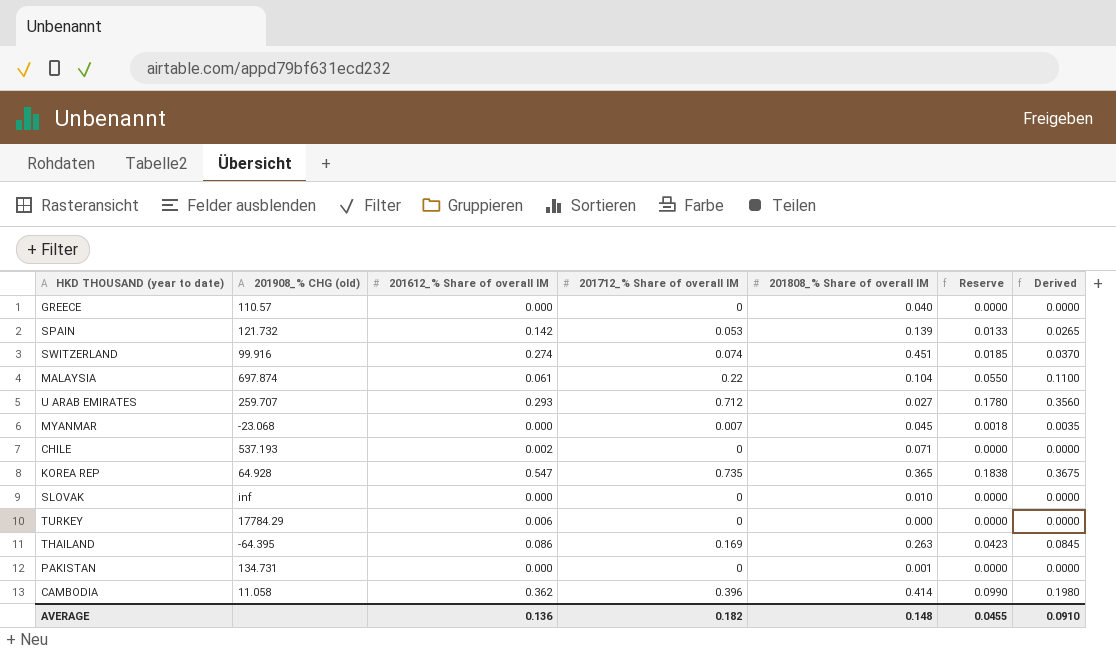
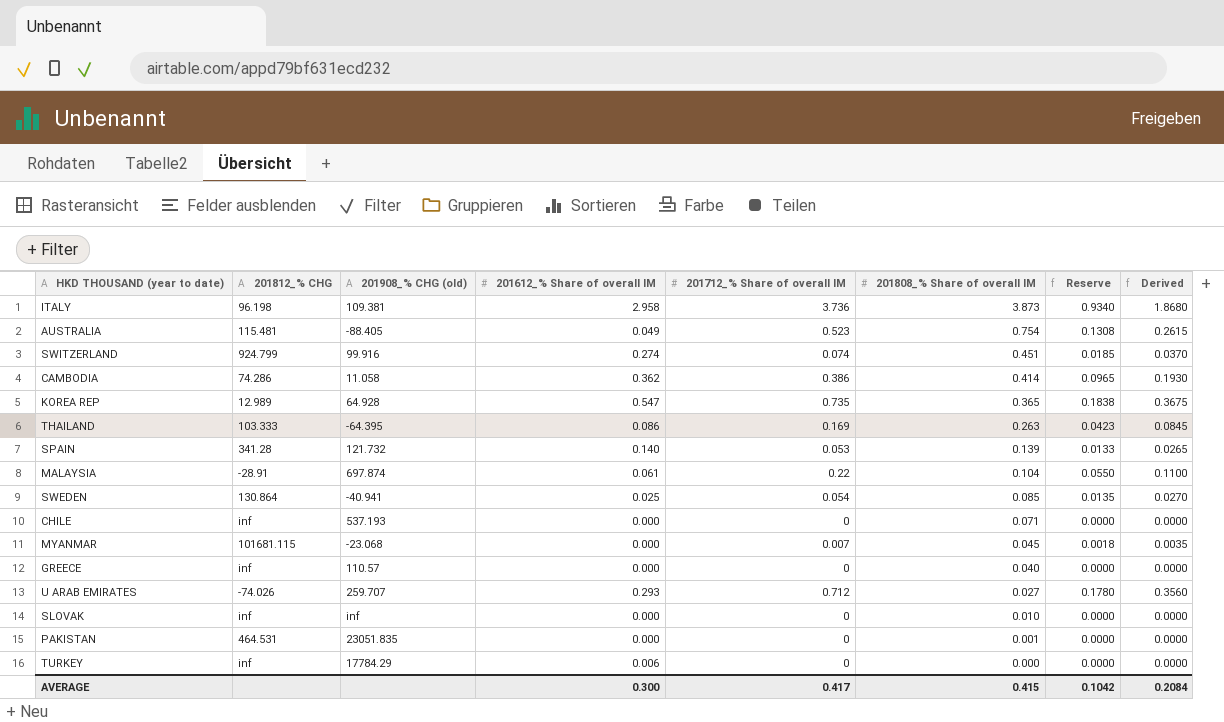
row order: none -> 201808_% Share of overall IM descending
column 201812_% CHG | position: none -> 2
row ITALY: none -> 96.198 | 109.381 | 2.958 | 3.736 | 3.873 | 0.9340 | 1.8680
row AUSTRALIA: none -> 115.481 | -88.405 | 0.049 | 0.523 | 0.754 | 0.1308 | 0.2615
CAMBODIA | 201712_% Share of overall IM: 0.396 -> 0.386
CAMBODIA | Reserve: 0.0990 -> 0.0965
CAMBODIA | Derived: 0.1980 -> 0.1930
SPAIN | 201612_% Share of overall IM: 0.142 -> 0.140
row SWEDEN: none -> 130.864 | -40.941 | 0.025 | 0.054 | 0.085 | 0.0135 | 0.0270
CHILE | 201612_% Share of overall IM: 0.002 -> 0.000
PAKISTAN | 201908_% CHG (old): 134.731 -> 23051.835
AVERAGE | 201612_% Share of overall IM: 0.136 -> 0.300
AVERAGE | 201712_% Share of overall IM: 0.182 -> 0.417
AVERAGE | 201808_% Share of overall IM: 0.148 -> 0.415
AVERAGE | Reserve: 0.0455 -> 0.1042
AVERAGE | Derived: 0.0910 -> 0.2084

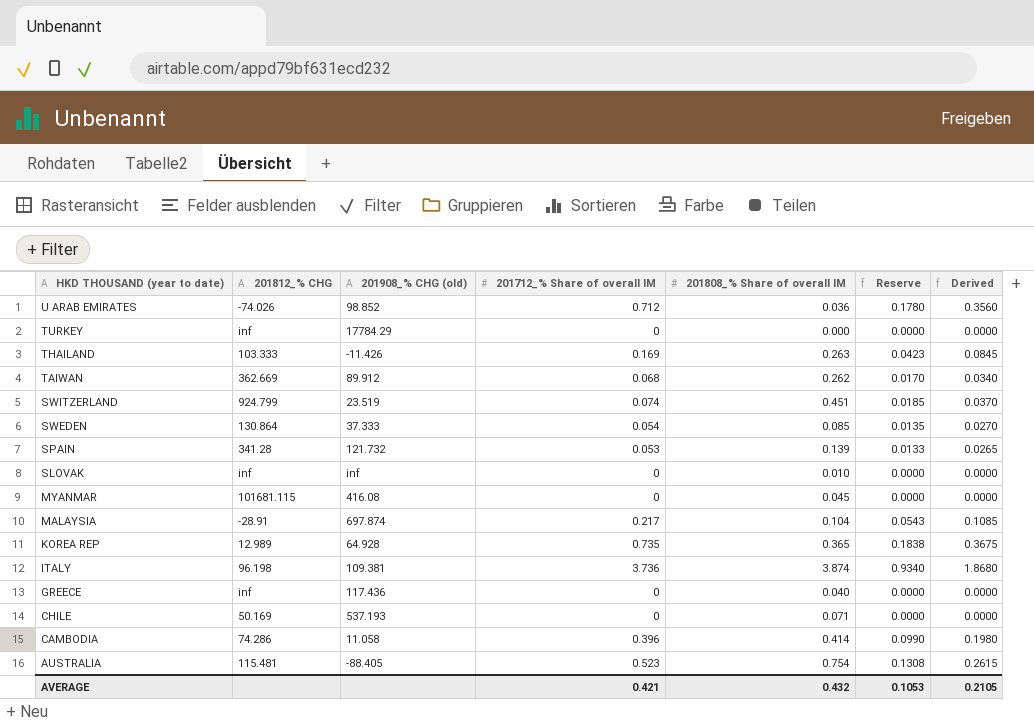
row order: 201808_% Share of overall IM descending -> HKD THOUSAND (year to date) descending
column 201612_% Share of overall IM | position: 4 -> none
row PAKISTAN: 464.531 | 23051.835 | 0.000 | 0 | 0.001 | 0.0000 | 0.0000 -> none
U ARAB EMIRATES | 201908_% CHG (old): 259.707 -> 98.852
U ARAB EMIRATES | 201808_% Share of overall IM: 0.027 -> 0.036
THAILAND | 201908_% CHG (old): -64.395 -> -11.426
row TAIWAN: none -> 362.669 | 89.912 | 0.068 | 0.262 | 0.0170 | 0.0340
SWITZERLAND | 201908_% CHG (old): 99.916 -> 23.519
SWEDEN | 201908_% CHG (old): -40.941 -> 37.333
MYANMAR | 201908_% CHG (old): -23.068 -> 416.08
MYANMAR | 201712_% Share of overall IM: 0.007 -> 0
MYANMAR | Reserve: 0.0018 -> 0.0000
MYANMAR | Derived: 0.0035 -> 0.0000
MALAYSIA | 201712_% Share of overall IM: 0.22 -> 0.217
MALAYSIA | Reserve: 0.0550 -> 0.0543
MALAYSIA | Derived: 0.1100 -> 0.1085
ITALY | 201808_% Share of overall IM: 3.873 -> 3.874
GREECE | 201908_% CHG (old): 110.57 -> 117.436
CHILE | 201812_% CHG: inf -> 50.169
CAMBODIA | 201712_% Share of overall IM: 0.386 -> 0.396
CAMBODIA | Reserve: 0.0965 -> 0.0990
CAMBODIA | Derived: 0.1930 -> 0.1980
AVERAGE | 201712_% Share of overall IM: 0.417 -> 0.421
AVERAGE | 201808_% Share of overall IM: 0.415 -> 0.432
AVERAGE | Reserve: 0.1042 -> 0.1053
AVERAGE | Derived: 0.2084 -> 0.2105

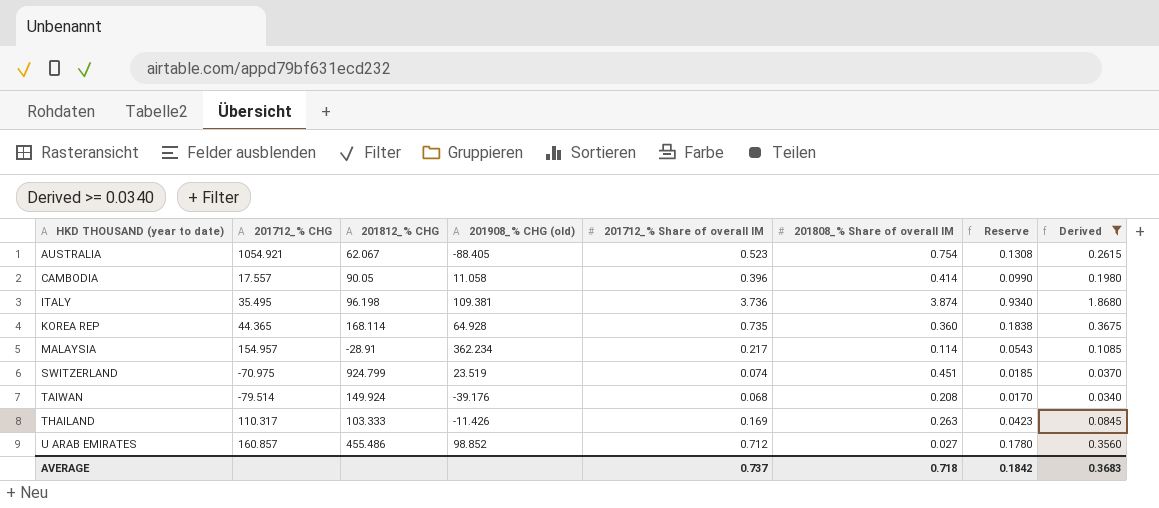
filter: none -> Derived >= 0.0340
row order: HKD THOUSAND (year to date) descending -> HKD THOUSAND (year to date) ascending
column 201712_% CHG | position: none -> 2
AUSTRALIA | 201812_% CHG: 115.481 -> 62.067
CAMBODIA | 201812_% CHG: 74.286 -> 90.05
KOREA REP | 201812_% CHG: 12.989 -> 168.114
KOREA REP | 201808_% Share of overall IM: 0.365 -> 0.360
MALAYSIA | 201908_% CHG (old): 697.874 -> 362.234
MALAYSIA | 201808_% Share of overall IM: 0.104 -> 0.114
TAIWAN | 201812_% CHG: 362.669 -> 149.924
TAIWAN | 201908_% CHG (old): 89.912 -> -39.176
TAIWAN | 201808_% Share of overall IM: 0.262 -> 0.208
U ARAB EMIRATES | 201812_% CHG: -74.026 -> 455.486
U ARAB EMIRATES | 201808_% Share of overall IM: 0.036 -> 0.027
AVERAGE | 201712_% Share of overall IM: 0.421 -> 0.737
AVERAGE | 201808_% Share of overall IM: 0.432 -> 0.718
AVERAGE | Reserve: 0.1053 -> 0.1842
AVERAGE | Derived: 0.2105 -> 0.3683

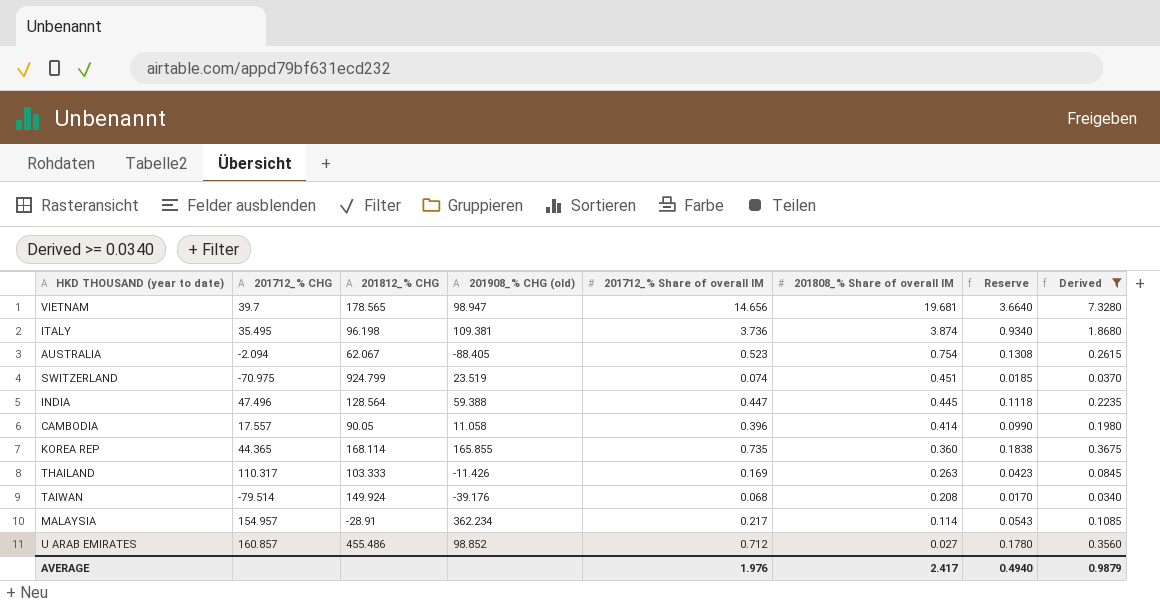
row order: HKD THOUSAND (year to date) ascending -> 201808_% Share of overall IM descending
row VIETNAM: none -> 39.7 | 178.565 | 98.947 | 14.656 | 19.681 | 3.6640 | 7.3280
AUSTRALIA | 201712_% CHG: 1054.921 -> -2.094
row INDIA: none -> 47.496 | 128.564 | 59.388 | 0.447 | 0.445 | 0.1118 | 0.2235
KOREA REP | 201908_% CHG (old): 64.928 -> 165.855
AVERAGE | 201712_% Share of overall IM: 0.737 -> 1.976
AVERAGE | 201808_% Share of overall IM: 0.718 -> 2.417
AVERAGE | Reserve: 0.1842 -> 0.4940
AVERAGE | Derived: 0.3683 -> 0.9879

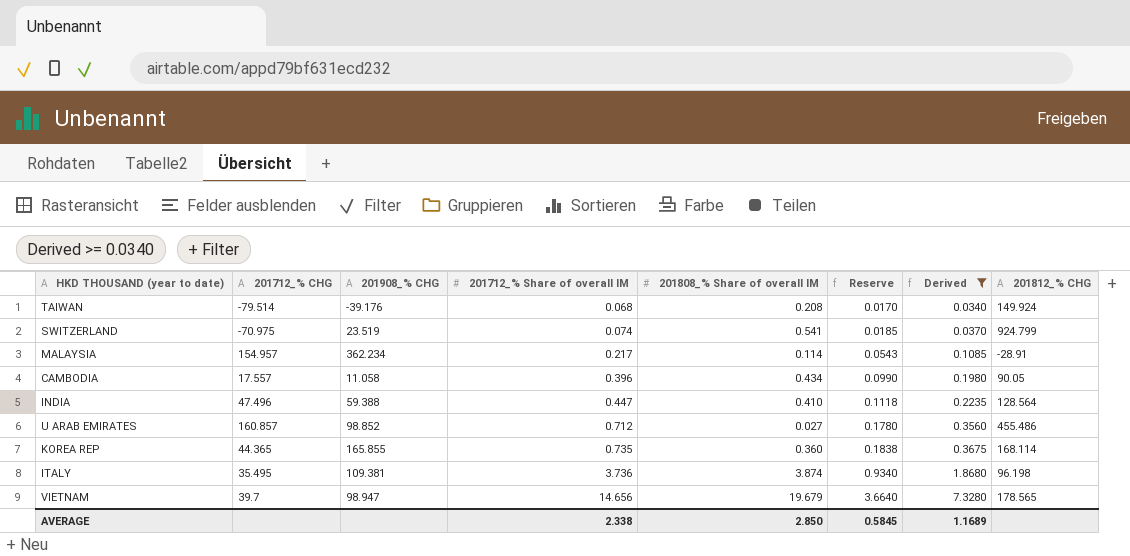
row order: 201808_% Share of overall IM descending -> 201712_% Share of overall IM ascending
column name: 201908_% CHG (old) -> 201908_% CHG
column 201812_% CHG | position: 3 -> 8
row AUSTRALIA: -2.094 | 62.067 | -88.405 | 0.523 | 0.754 | 0.1308 | 0.2615 -> none
row THAILAND: 110.317 | 103.333 | -11.426 | 0.169 | 0.263 | 0.0423 | 0.0845 -> none
SWITZERLAND | 201808_% Share of overall IM: 0.451 -> 0.541
CAMBODIA | 201808_% Share of overall IM: 0.414 -> 0.434
INDIA | 201808_% Share of overall IM: 0.445 -> 0.410
VIETNAM | 201808_% Share of overall IM: 19.681 -> 19.679
AVERAGE | 201712_% Share of overall IM: 1.976 -> 2.338
AVERAGE | 201808_% Share of overall IM: 2.417 -> 2.850
AVERAGE | Reserve: 0.4940 -> 0.5845
AVERAGE | Derived: 0.9879 -> 1.1689

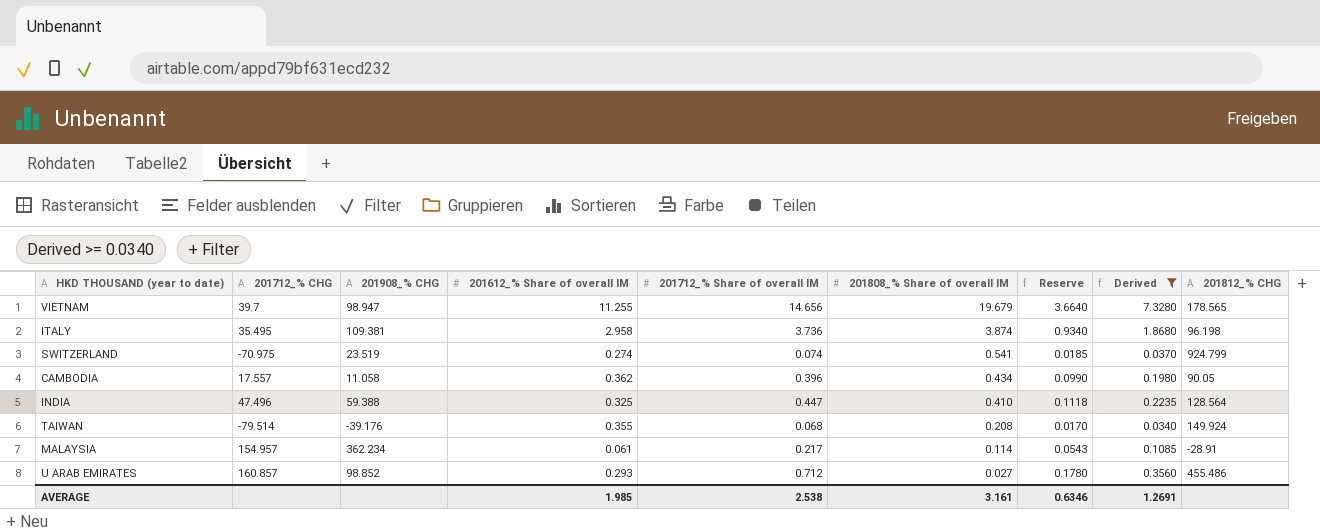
row order: 201712_% Share of overall IM ascending -> 201808_% Share of overall IM descending
column 201612_% Share of overall IM | position: none -> 4
row KOREA REP: 44.365 | 165.855 | 0.735 | 0.360 | 0.1838 | 0.3675 | 168.114 -> none
AVERAGE | 201712_% Share of overall IM: 2.338 -> 2.538
AVERAGE | 201808_% Share of overall IM: 2.850 -> 3.161
AVERAGE | Reserve: 0.5845 -> 0.6346
AVERAGE | Derived: 1.1689 -> 1.2691

